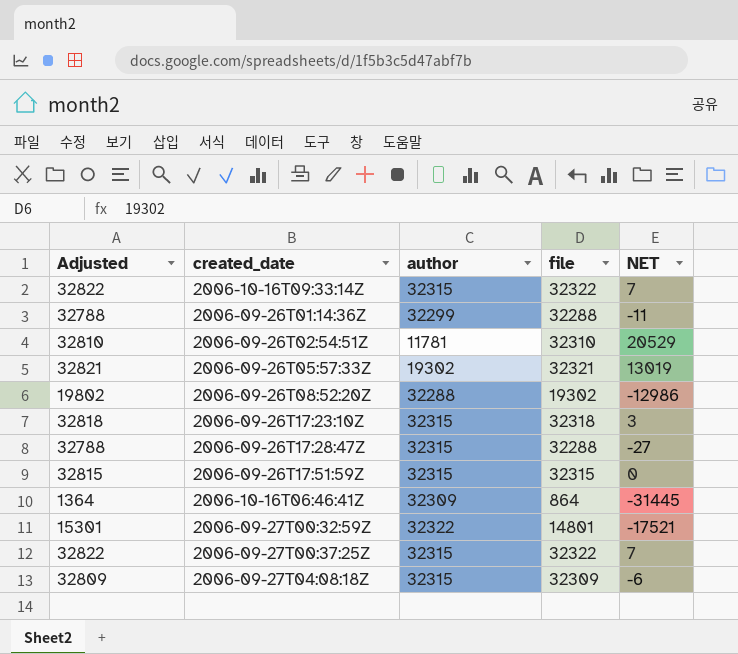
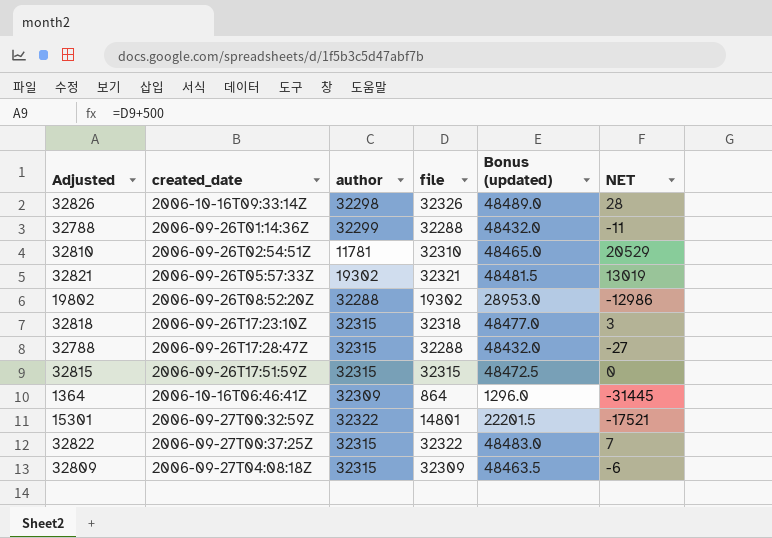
column Bonus (updated) | formula: none -> [file] * 1.5
2006-10-16T09:33:14Z | Adjusted: 32822 -> 32826
2006-10-16T09:33:14Z | author: 32315 -> 32298
2006-10-16T09:33:14Z | file: 32322 -> 32326
2006-10-16T09:33:14Z | NET: 7 -> 28

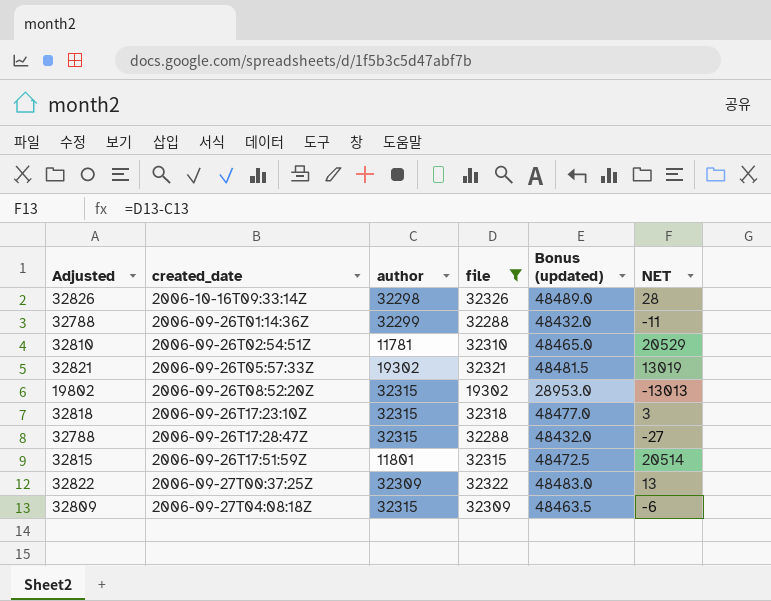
filter: none -> file >= 19302
2006-09-26T08:52:20Z | author: 32288 -> 32315
2006-09-26T08:52:20Z | NET: -12986 -> -13013
2006-09-26T17:51:59Z | author: 32315 -> 11801
2006-09-26T17:51:59Z | NET: 0 -> 20514
2006-09-27T00:37:25Z | author: 32315 -> 32309
2006-09-27T00:37:25Z | NET: 7 -> 13

